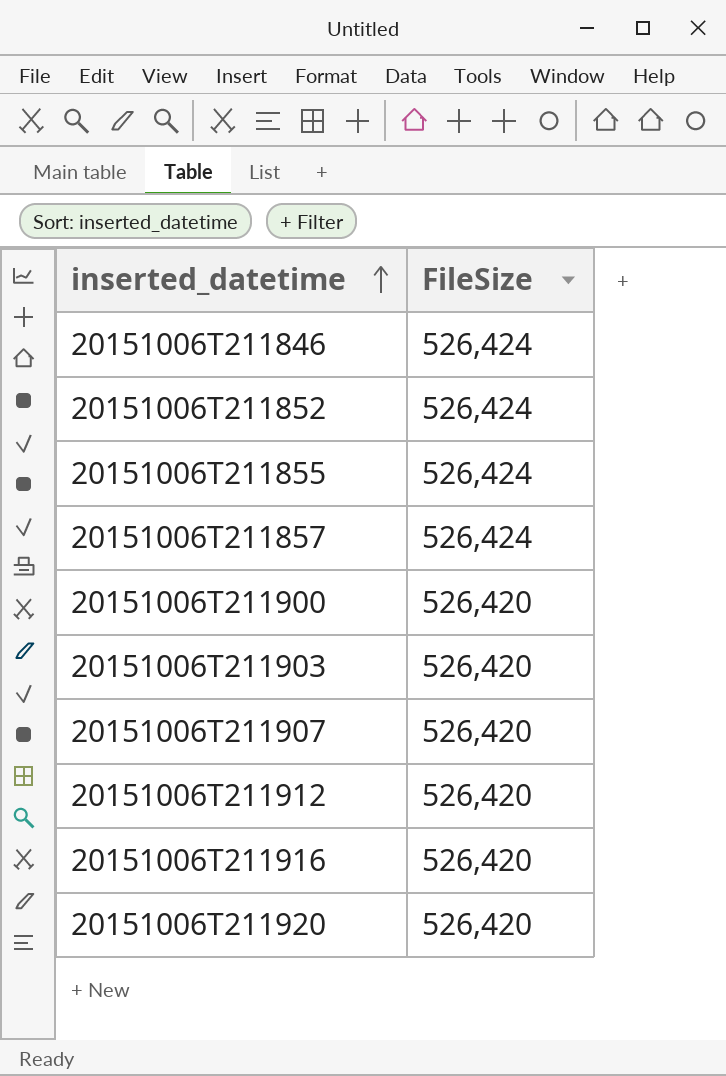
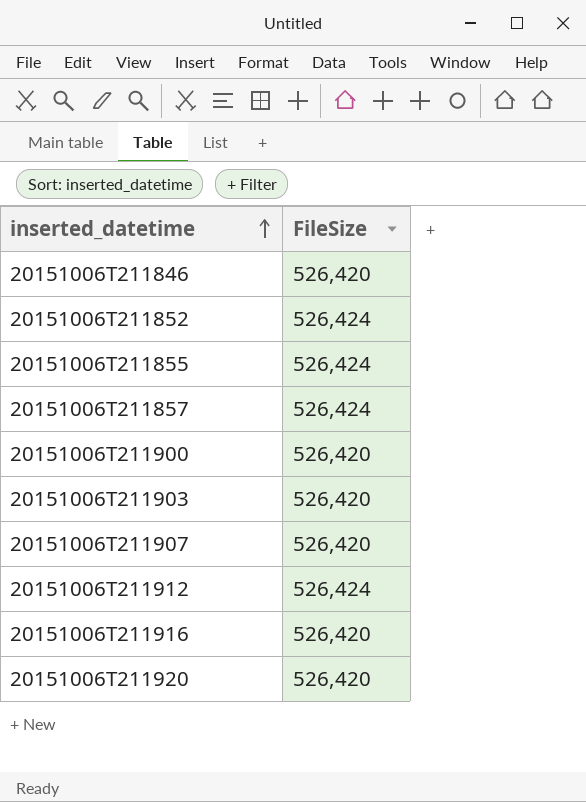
20151006T211846 | FileSize: 526,424 -> 526,420
20151006T211912 | FileSize: 526,420 -> 526,424

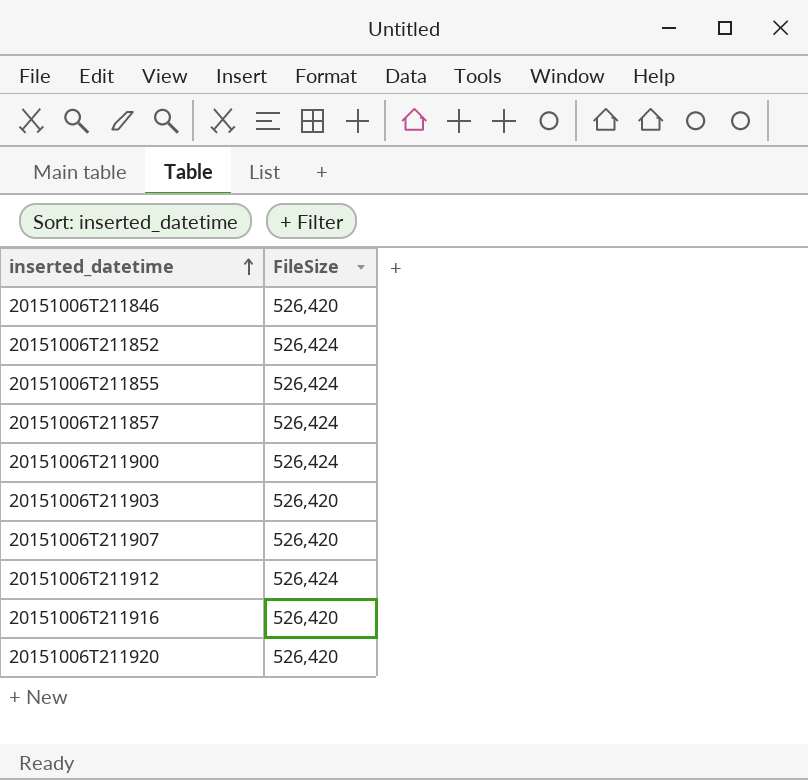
20151006T211900 | FileSize: 526,420 -> 526,424

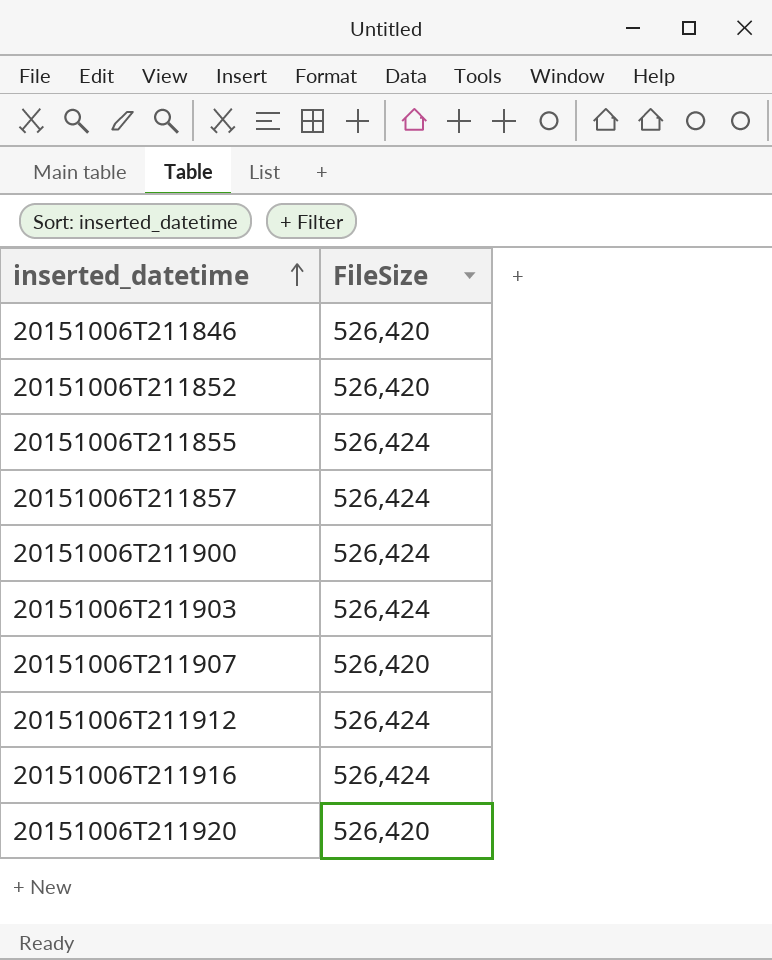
20151006T211852 | FileSize: 526,424 -> 526,420
20151006T211903 | FileSize: 526,420 -> 526,424
20151006T211916 | FileSize: 526,420 -> 526,424

